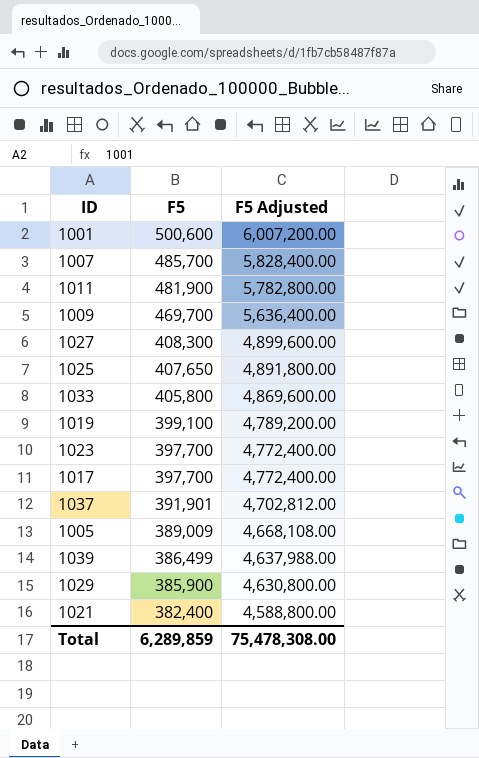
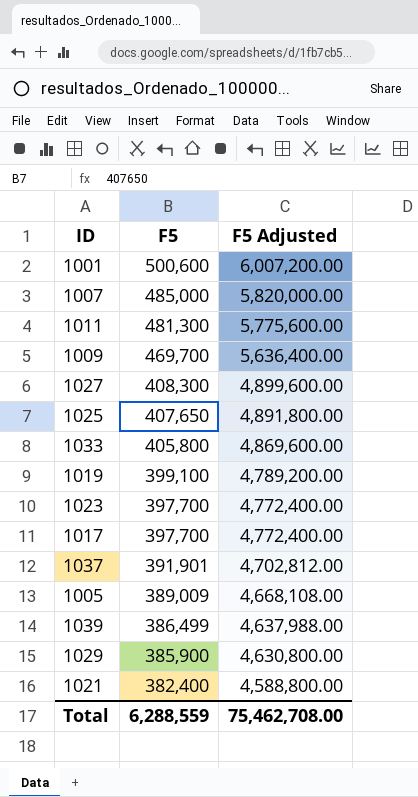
1007 | F5: 485,700 -> 485,000
1007 | F5 Adjusted: 5,828,400.00 -> 5,820,000.00
1011 | F5: 481,900 -> 481,300
1011 | F5 Adjusted: 5,782,800.00 -> 5,775,600.00
Total | F5: 6,289,859 -> 6,288,559
Total | F5 Adjusted: 75,478,308.00 -> 75,462,708.00

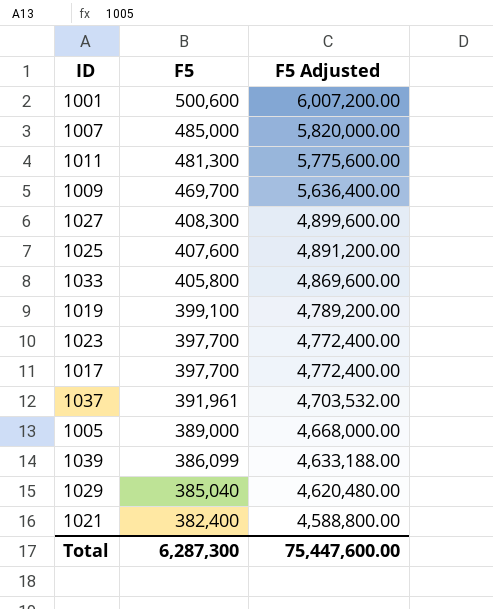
1025 | F5: 407,650 -> 407,600
1025 | F5 Adjusted: 4,891,800.00 -> 4,891,200.00
1037 | F5: 391,901 -> 391,961
1037 | F5 Adjusted: 4,702,812.00 -> 4,703,532.00
1005 | F5: 389,009 -> 389,000
1005 | F5 Adjusted: 4,668,108.00 -> 4,668,000.00
1039 | F5: 386,499 -> 386,099
1039 | F5 Adjusted: 4,637,988.00 -> 4,633,188.00
1029 | F5: 385,900 -> 385,040
1029 | F5 Adjusted: 4,630,800.00 -> 4,620,480.00
Total | F5: 6,288,559 -> 6,287,300
Total | F5 Adjusted: 75,462,708.00 -> 75,447,600.00

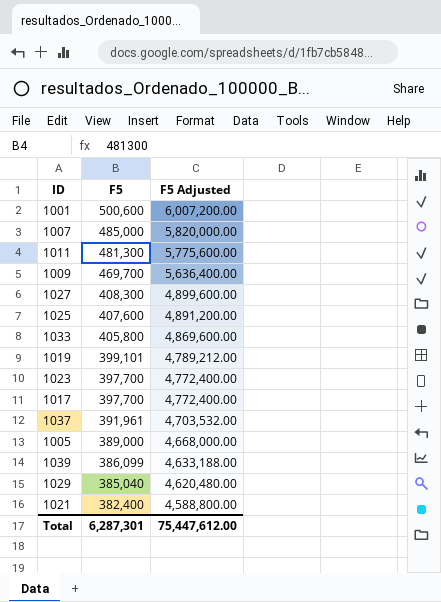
1019 | F5: 399,100 -> 399,101
1019 | F5 Adjusted: 4,789,200.00 -> 4,789,212.00
Total | F5: 6,287,300 -> 6,287,301
Total | F5 Adjusted: 75,447,600.00 -> 75,447,612.00

